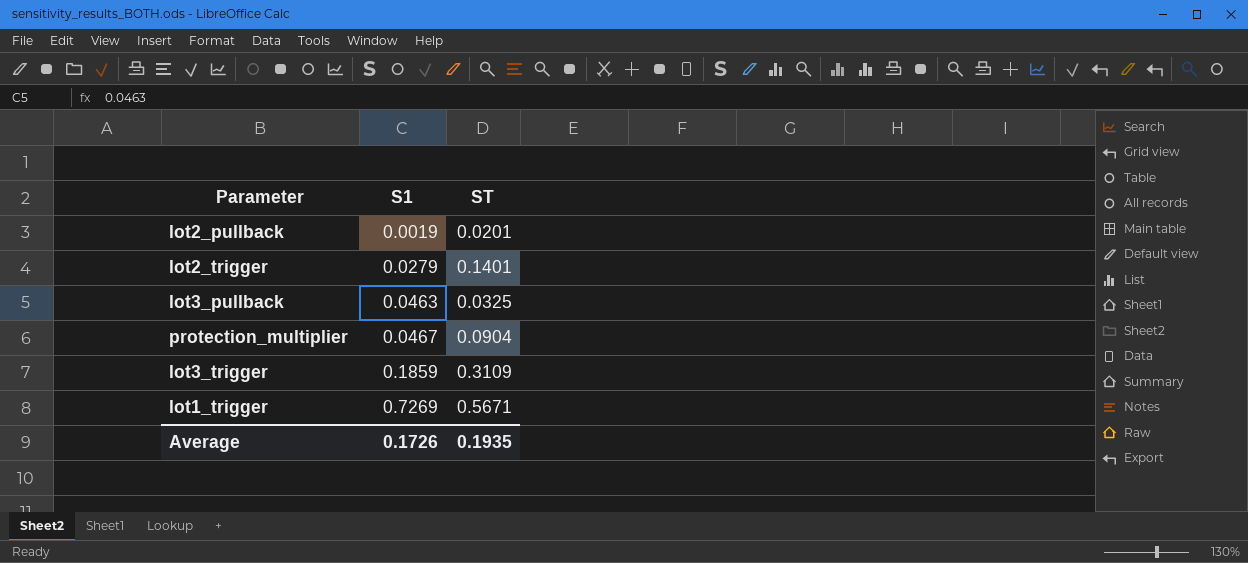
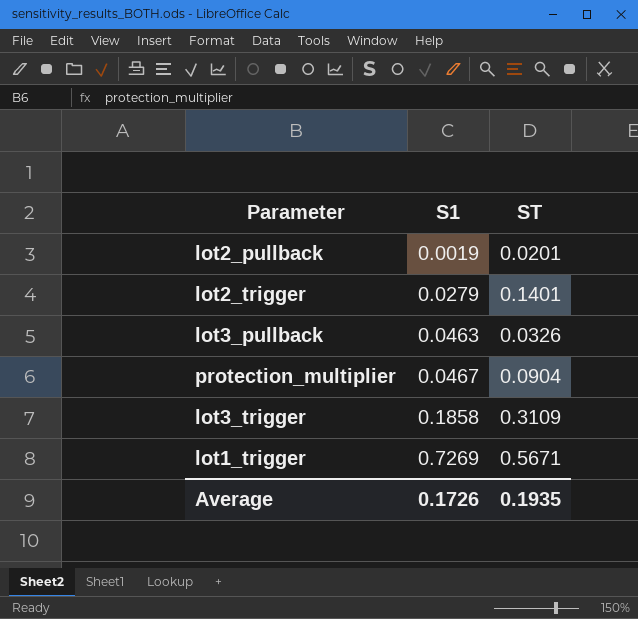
lot3_pullback | ST: 0.0325 -> 0.0326
lot3_trigger | S1: 0.1859 -> 0.1858

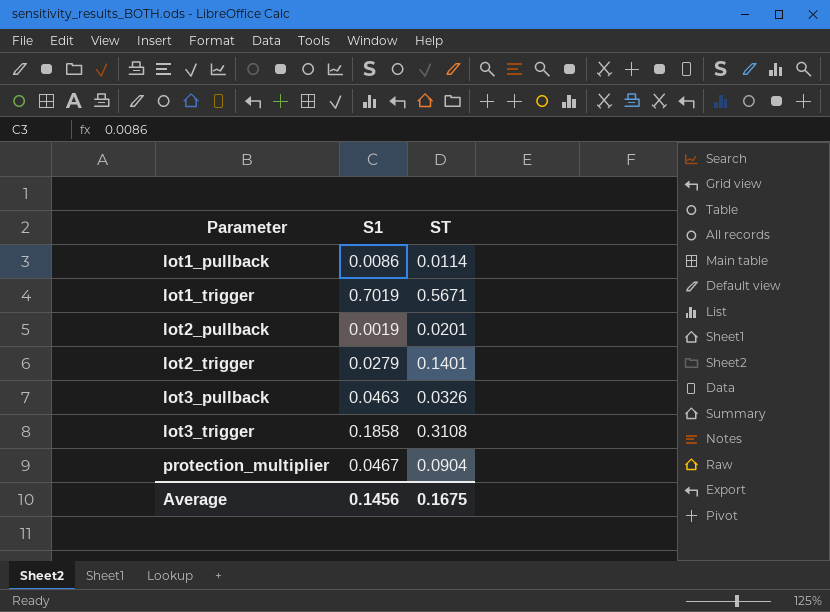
row order: S1 ascending -> Parameter ascending
row lot1_pullback: none -> 0.0086 | 0.0114
lot1_trigger | S1: 0.7269 -> 0.7019
lot3_trigger | ST: 0.3109 -> 0.3108
Average | S1: 0.1726 -> 0.1456
Average | ST: 0.1935 -> 0.1675

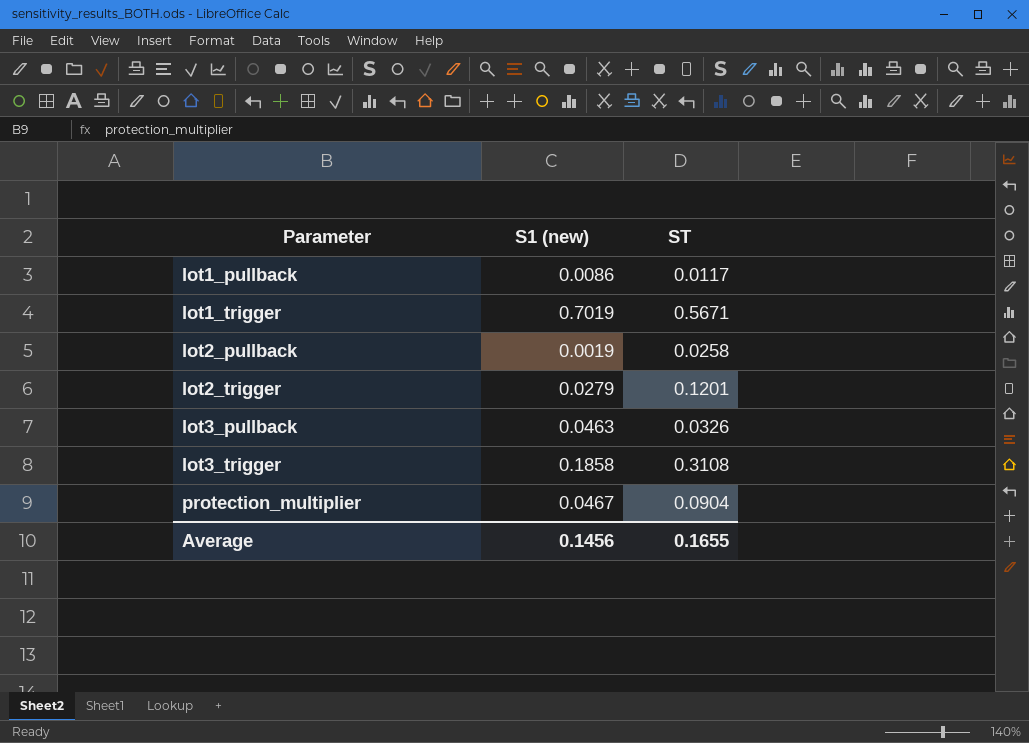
column name: S1 -> S1 (new)
lot1_pullback | ST: 0.0114 -> 0.0117
lot2_pullback | ST: 0.0201 -> 0.0258
lot2_trigger | ST: 0.1401 -> 0.1201
Average | ST: 0.1675 -> 0.1655

